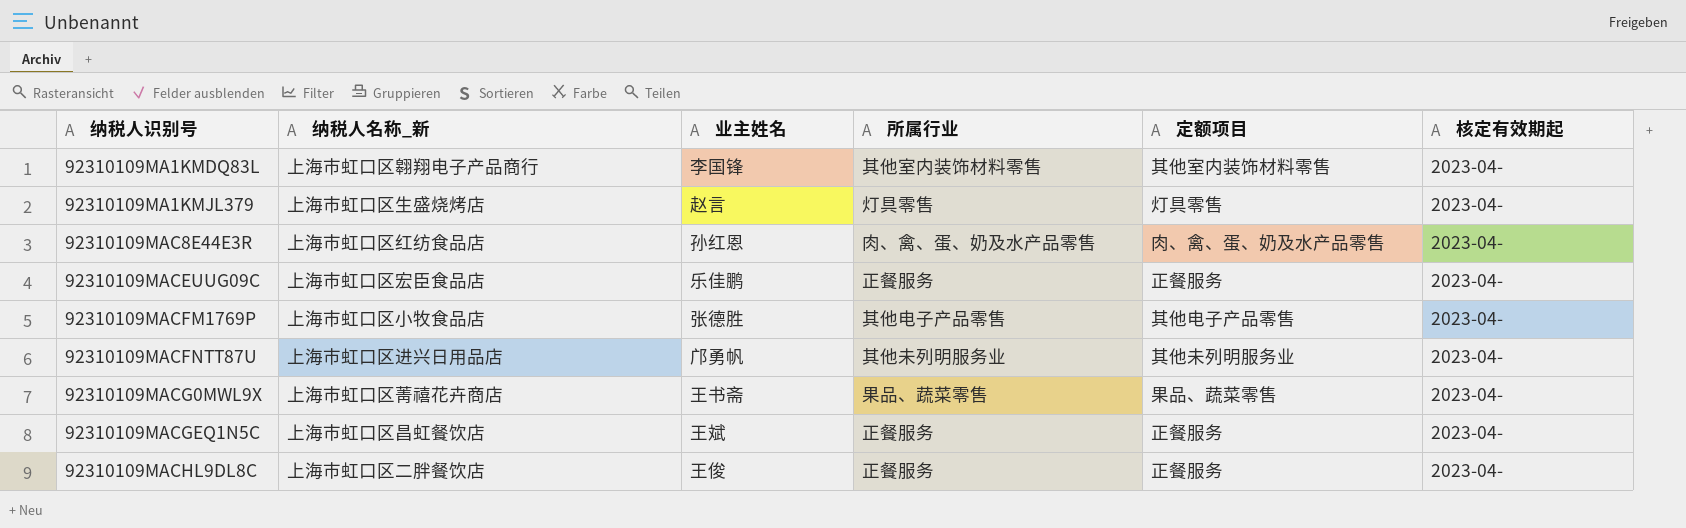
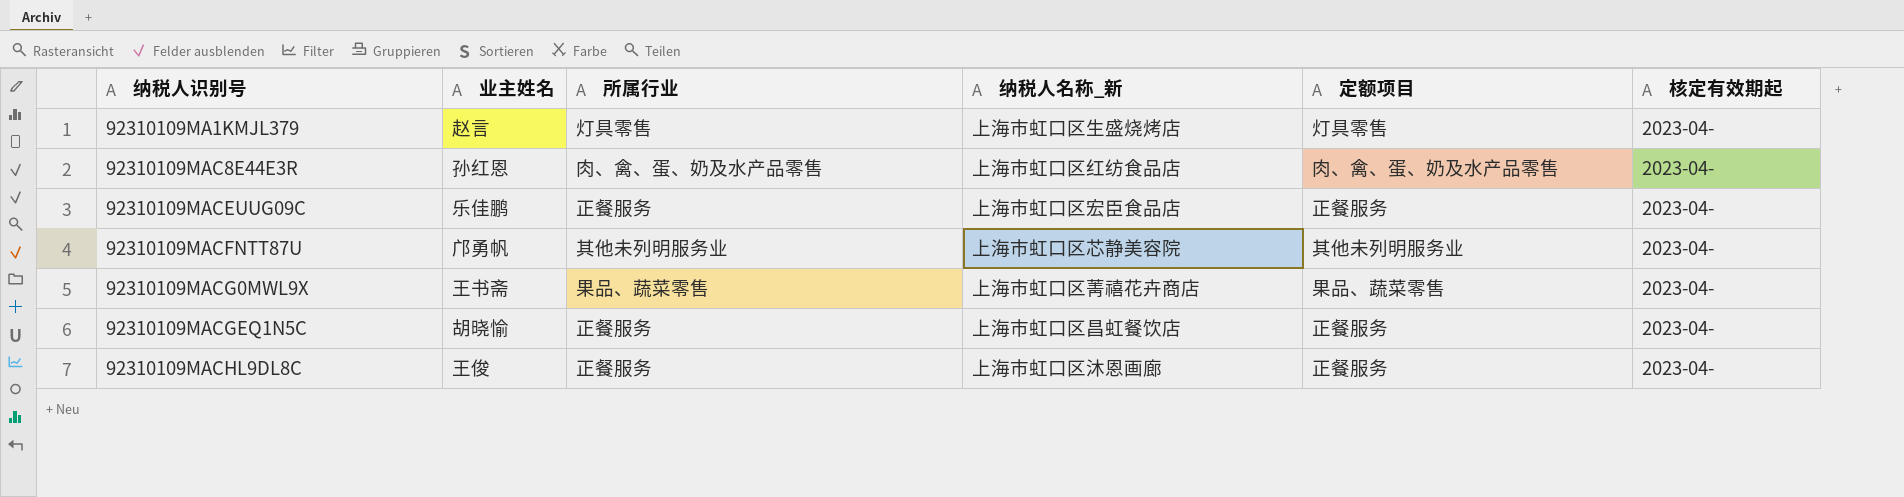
column 纳税人名称_新 | position: 2 -> 4
row 92310109MA1KMDQ83L: 上海市虹口区翱翔电子产品商行 | 李国锋 | 其他室内装饰材料零售 | 其他室内装饰材料零售 | 2023-04- -> none
row 92310109MACFM1769P: 上海市虹口区小牧食品店 | 张德胜 | 其他电子产品零售 | 其他电子产品零售 | 2023-04- -> none
92310109MACFNTT87U | 纳税人名称_新: 上海市虹口区进兴日用品店 -> 上海市虹口区芯静美容院
92310109MACGEQ1N5C | 业主姓名: 王斌 -> 胡晓愉
92310109MACHL9DL8C | 纳税人名称_新: 上海市虹口区二胖餐饮店 -> 上海市虹口区沐恩画廊

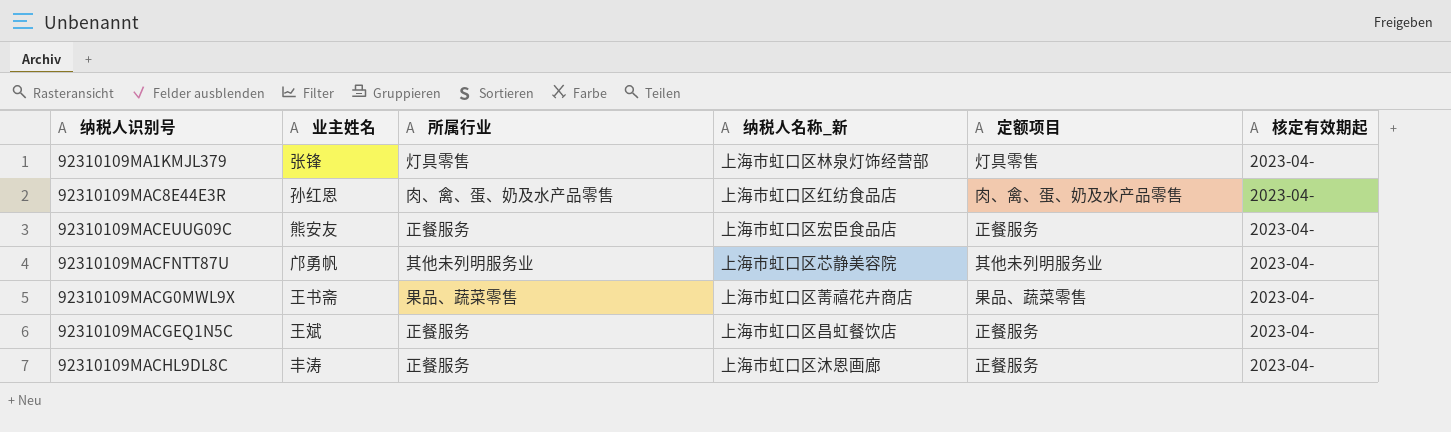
92310109MA1KMJL379 | 业主姓名: 赵言 -> 张锋
92310109MA1KMJL379 | 纳税人名称_新: 上海市虹口区生盛烧烤店 -> 上海市虹口区林泉灯饰经营部
92310109MACEUUG09C | 业主姓名: 乐佳鹏 -> 熊安友
92310109MACGEQ1N5C | 业主姓名: 胡晓愉 -> 王斌
92310109MACHL9DL8C | 业主姓名: 王俊 -> 丰涛

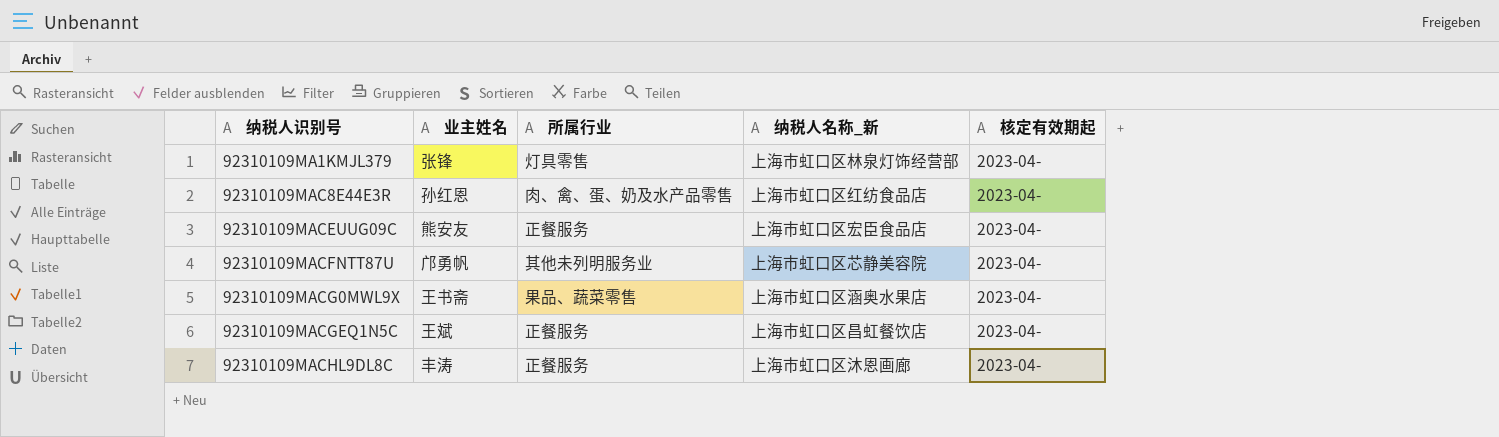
column 定额项目 | position: 5 -> none
92310109MACG0MWL9X | 纳税人名称_新: 上海市虹口区菁禧花卉商店 -> 上海市虹口区涵奥水果店

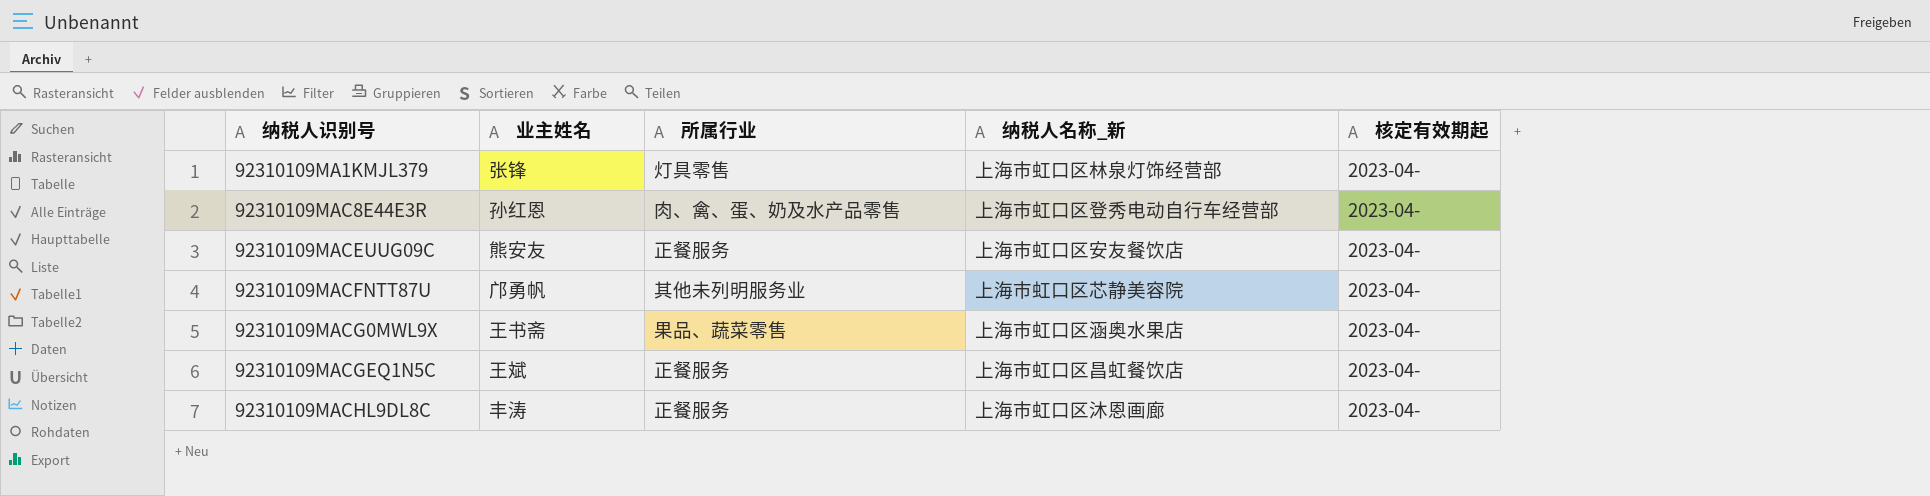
92310109MAC8E44E3R | 纳税人名称_新: 上海市虹口区红纺食品店 -> 上海市虹口区登秀电动自行车经营部
92310109MACEUUG09C | 纳税人名称_新: 上海市虹口区宏臣食品店 -> 上海市虹口区安友餐饮店

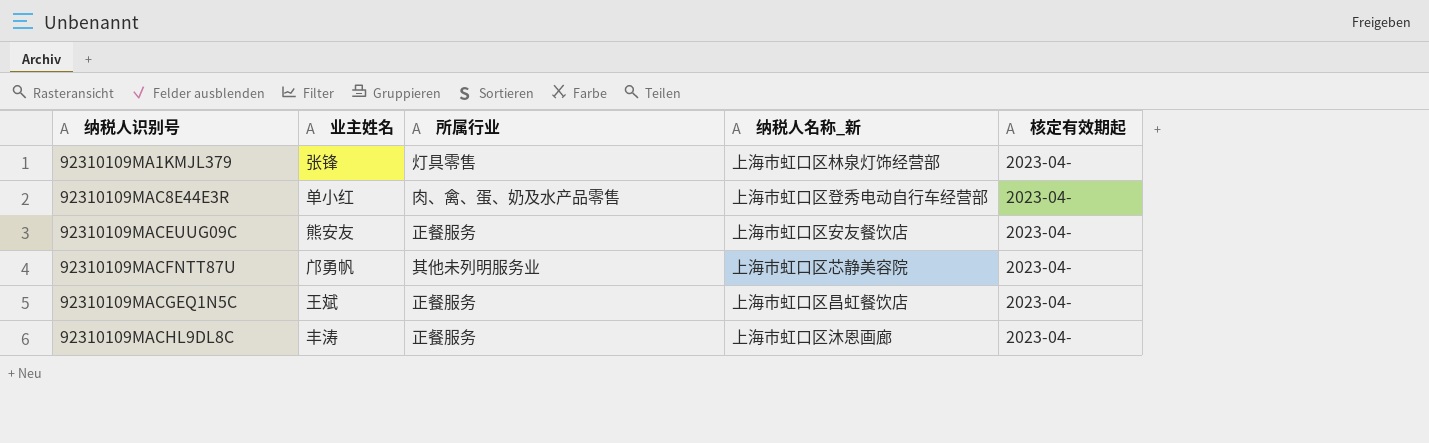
row 92310109MACG0MWL9X: 王书斋 | 果品、蔬菜零售 | 上海市虹口区涵奥水果店 | 2023-04- -> none
92310109MAC8E44E3R | 业主姓名: 孙红恩 -> 单小红

